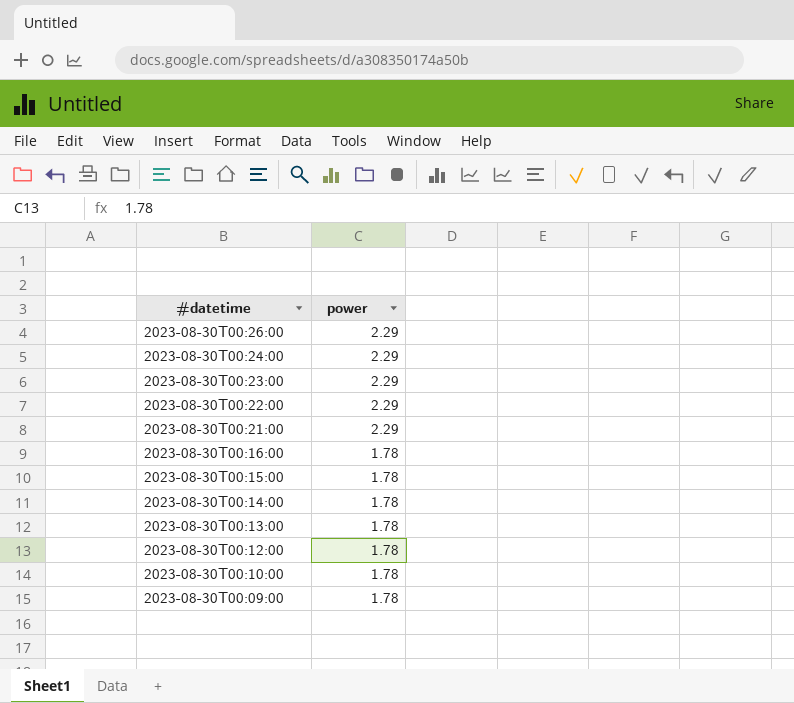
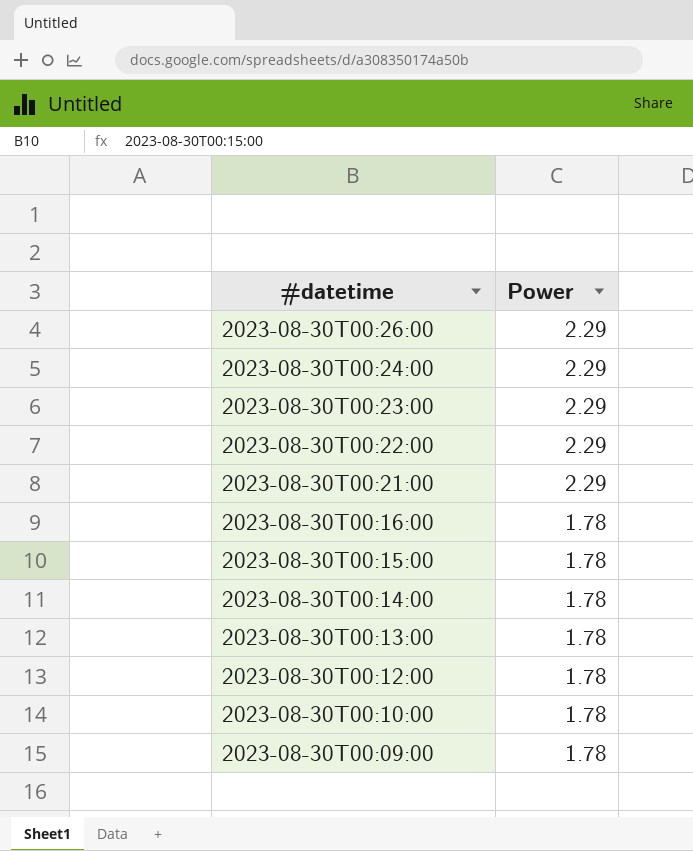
column name: power -> Power

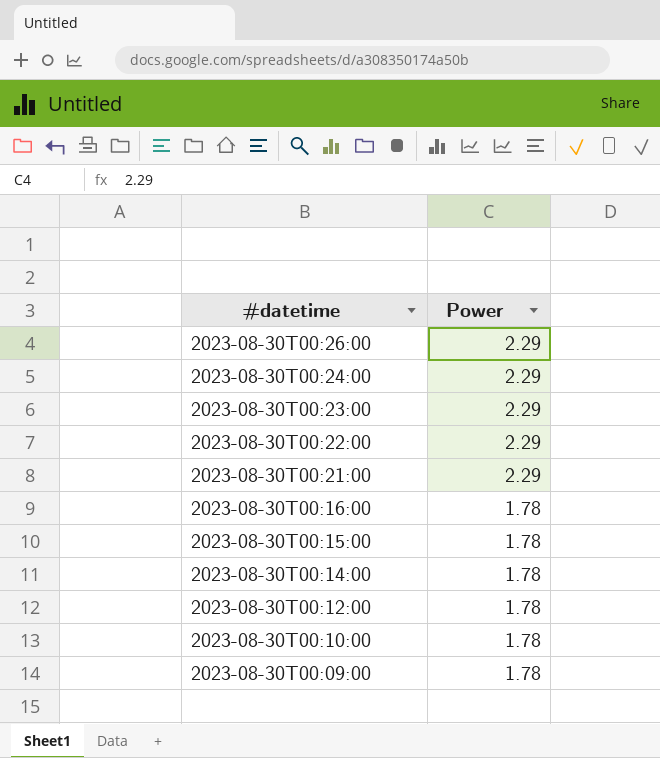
row 2023-08-30T00:13:00: 1.78 -> none

